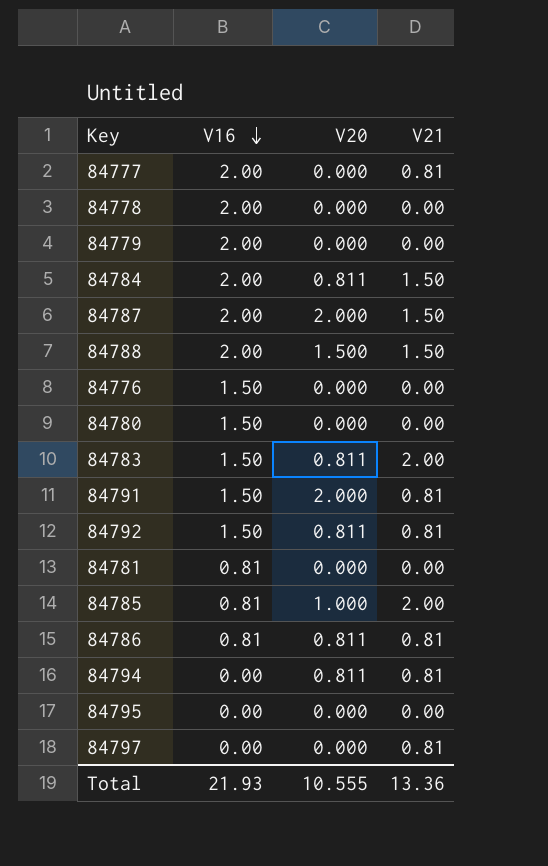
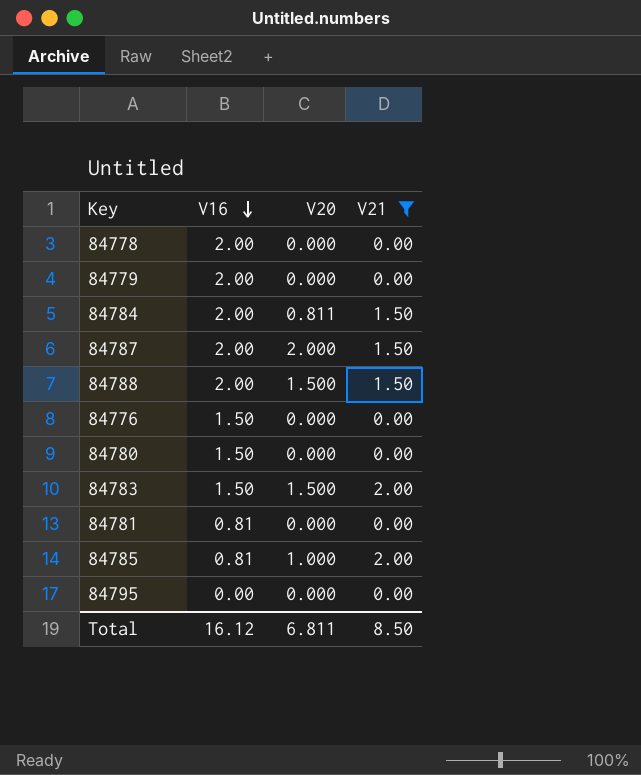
filter: none -> V21 != 0.81
84783 | V20: 0.811 -> 1.500
Total | V16: 21.93 -> 16.12
Total | V20: 10.555 -> 6.811
Total | V21: 13.36 -> 8.50

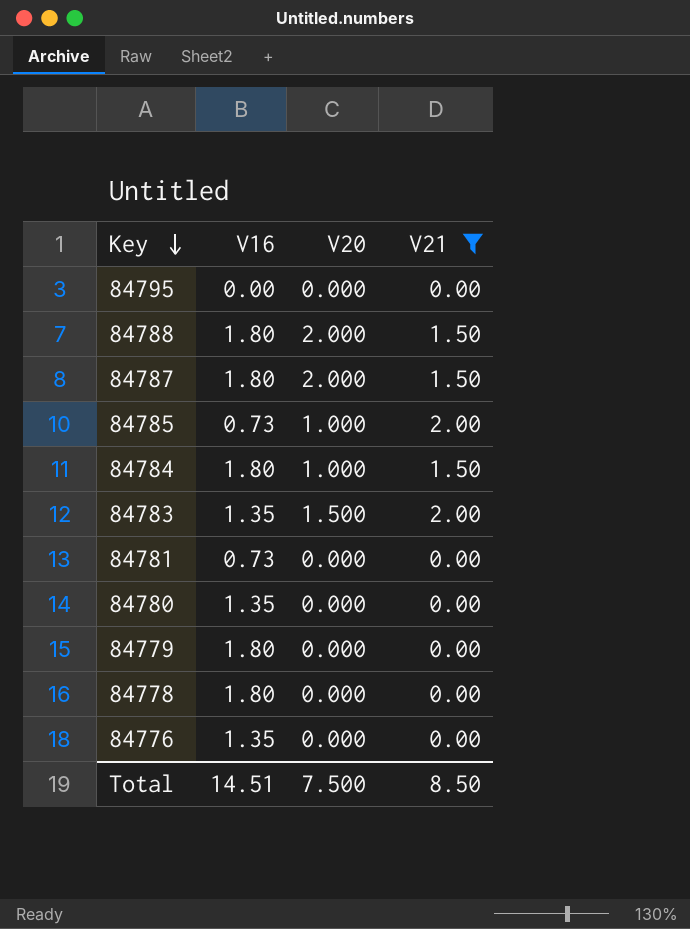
row order: V16 descending -> Key descending
84788 | V16: 2.00 -> 1.80
84788 | V20: 1.500 -> 2.000
84787 | V16: 2.00 -> 1.80
84785 | V16: 0.81 -> 0.73
84784 | V16: 2.00 -> 1.80
84784 | V20: 0.811 -> 1.000
84783 | V16: 1.50 -> 1.35
84781 | V16: 0.81 -> 0.73
84780 | V16: 1.50 -> 1.35
84779 | V16: 2.00 -> 1.80
84778 | V16: 2.00 -> 1.80
84776 | V16: 1.50 -> 1.35
Total | V16: 16.12 -> 14.51
Total | V20: 6.811 -> 7.500

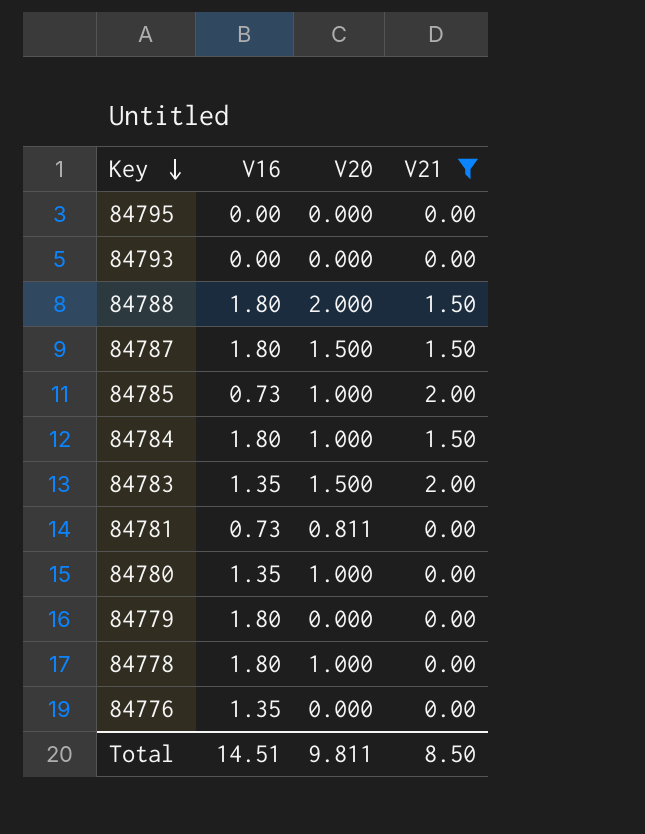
row 84793: none -> 0.00 | 0.000 | 0.00
84787 | V20: 2.000 -> 1.500
84781 | V20: 0.000 -> 0.811
84780 | V20: 0.000 -> 1.000
84778 | V20: 0.000 -> 1.000
Total | V20: 7.500 -> 9.811

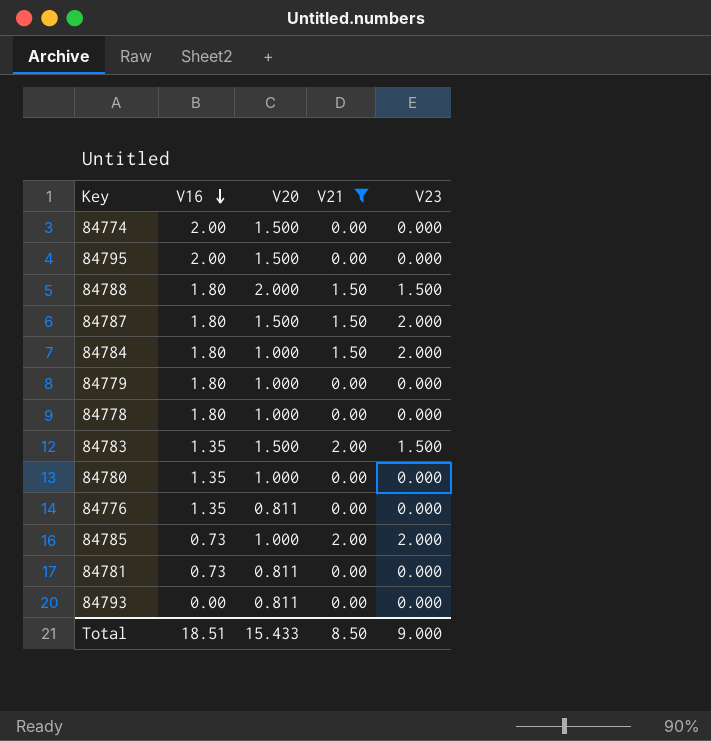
row order: Key descending -> V16 descending
column V23 | position: none -> 5
row 84774: none -> 2.00 | 1.500 | 0.00 | 0.000
84795 | V16: 0.00 -> 2.00
84795 | V20: 0.000 -> 1.500
84779 | V20: 0.000 -> 1.000
84776 | V20: 0.000 -> 0.811
84793 | V20: 0.000 -> 0.811
Total | V16: 14.51 -> 18.51
Total | V20: 9.811 -> 15.433

